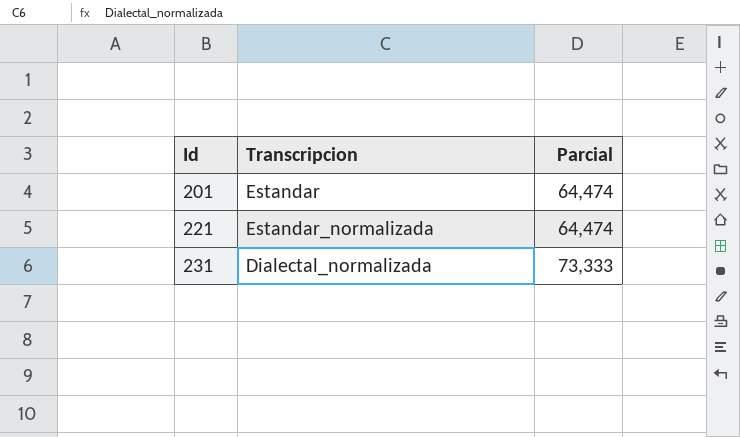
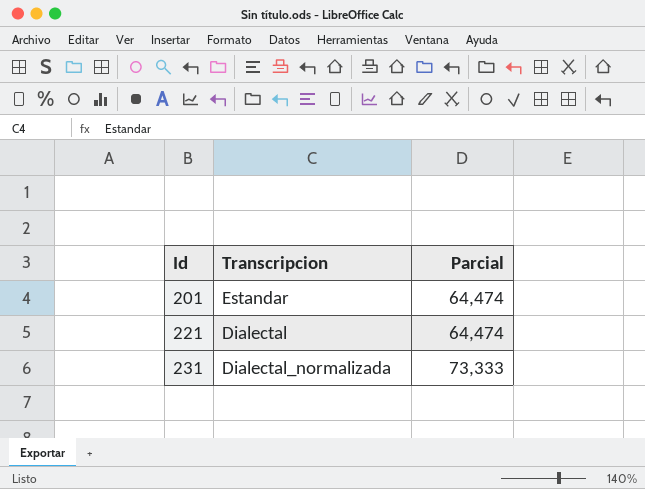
221 | Transcripcion: Estandar_normalizada -> Dialectal

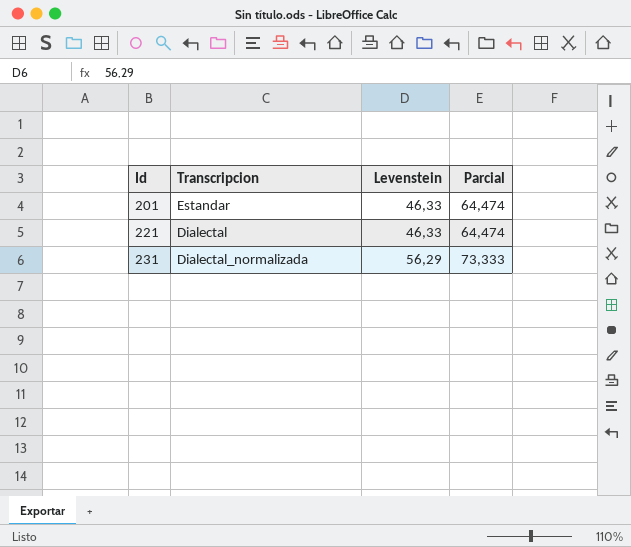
column Levenstein | position: none -> 3

